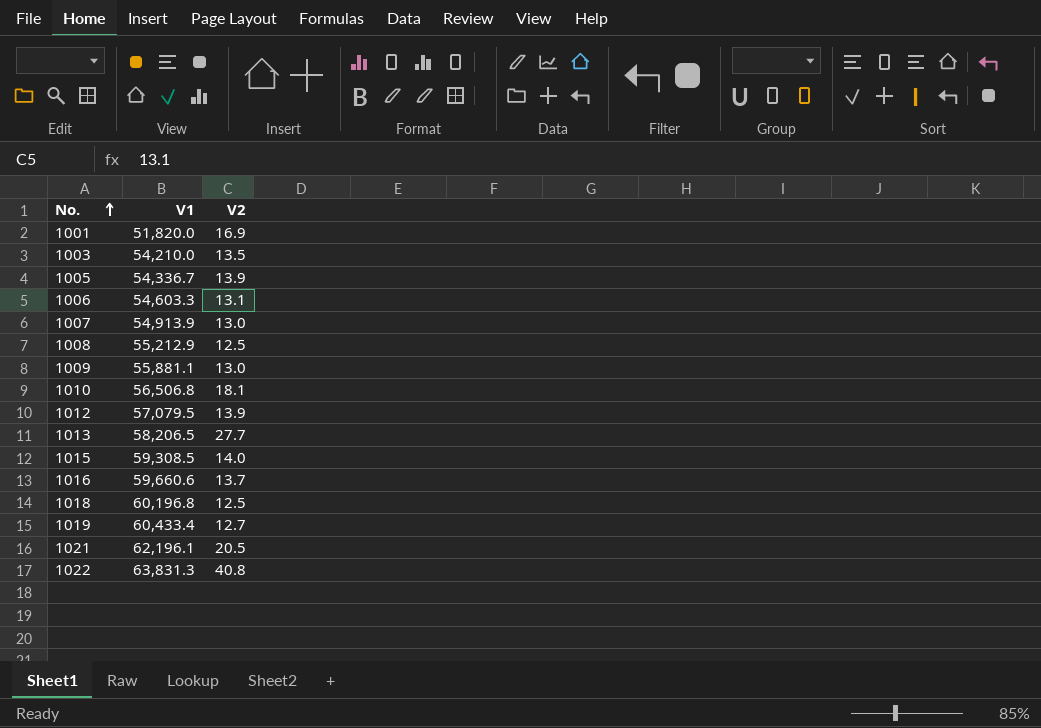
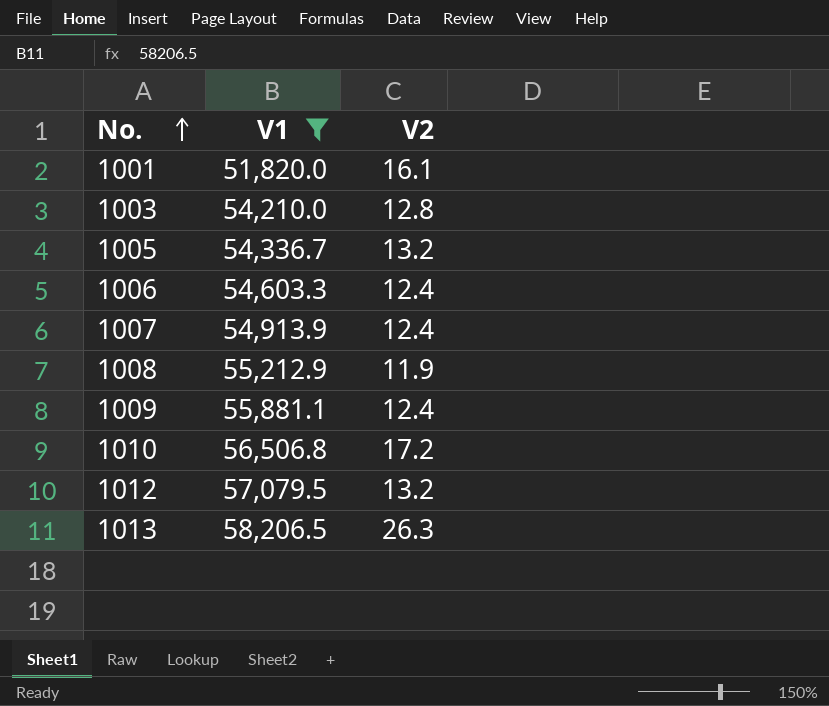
filter: none -> V1 <= 58,206.5
1001 | V2: 16.9 -> 16.1
1003 | V2: 13.5 -> 12.8
1005 | V2: 13.9 -> 13.2
1006 | V2: 13.1 -> 12.4
1007 | V2: 13.0 -> 12.4
1008 | V2: 12.5 -> 11.9
1009 | V2: 13.0 -> 12.4
1010 | V2: 18.1 -> 17.2
1012 | V2: 13.9 -> 13.2
1013 | V2: 27.7 -> 26.3

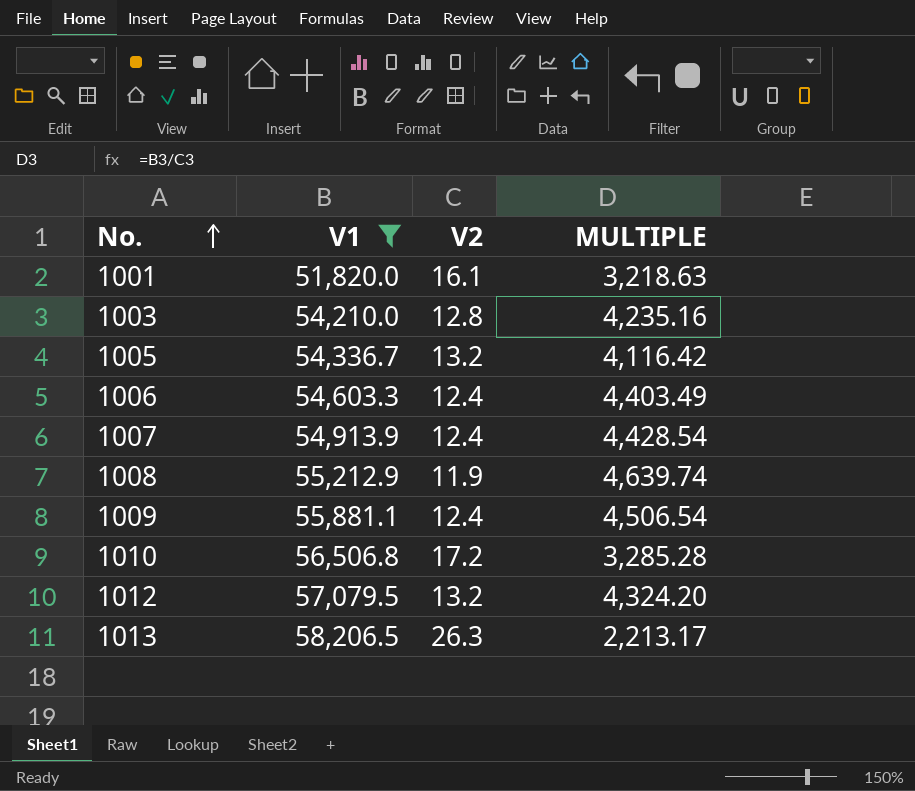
column MULTIPLE | formula: none -> [V1] / [V2]

